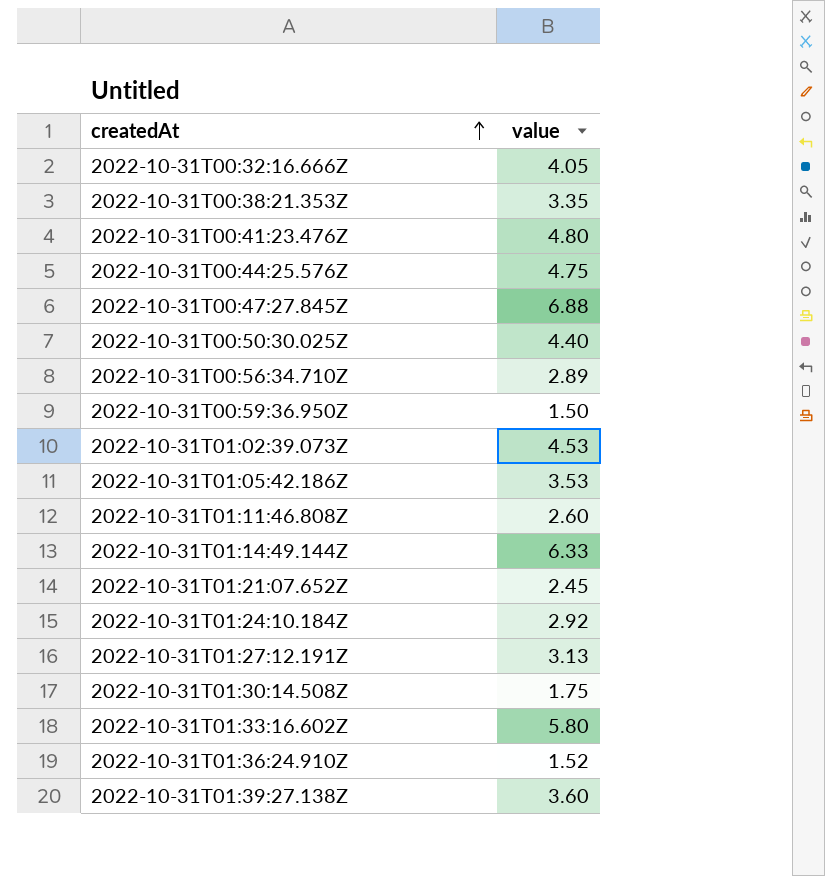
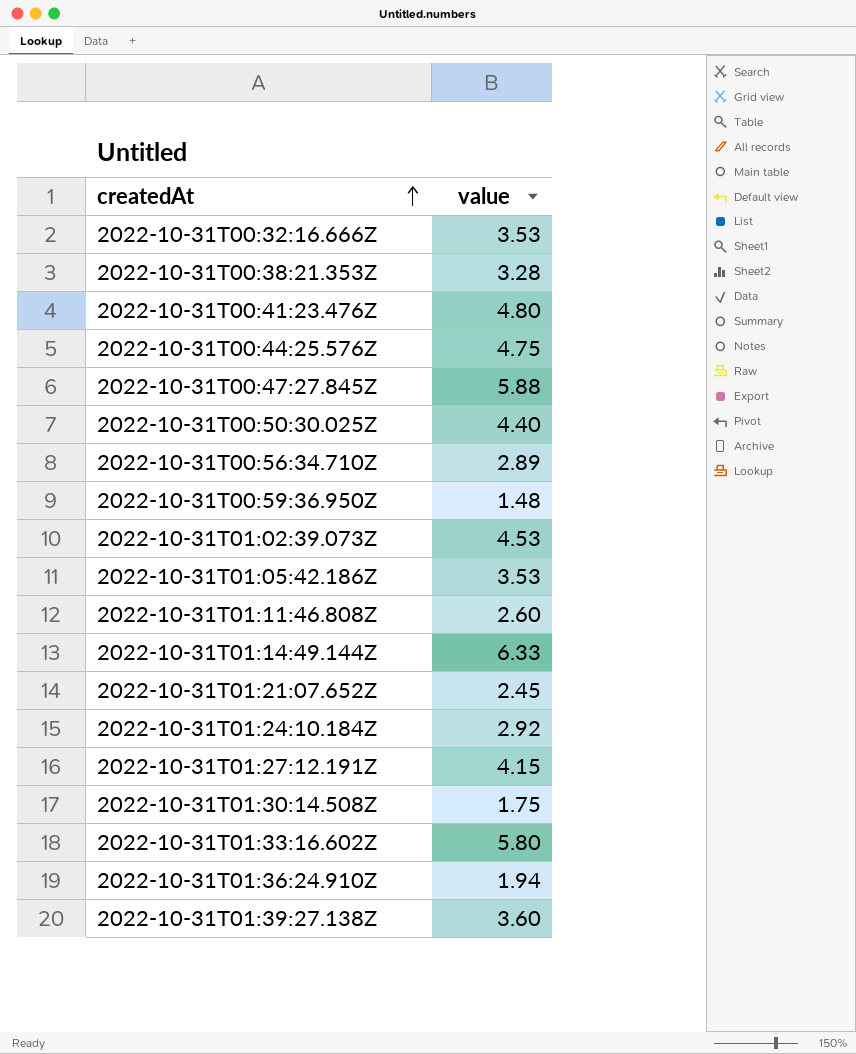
2022-10-31T00:32:16.666Z | value: 4.05 -> 3.53
2022-10-31T00:38:21.353Z | value: 3.35 -> 3.28
2022-10-31T00:47:27.845Z | value: 6.88 -> 5.88
2022-10-31T00:59:36.950Z | value: 1.50 -> 1.48
2022-10-31T01:27:12.191Z | value: 3.13 -> 4.15
2022-10-31T01:36:24.910Z | value: 1.52 -> 1.94

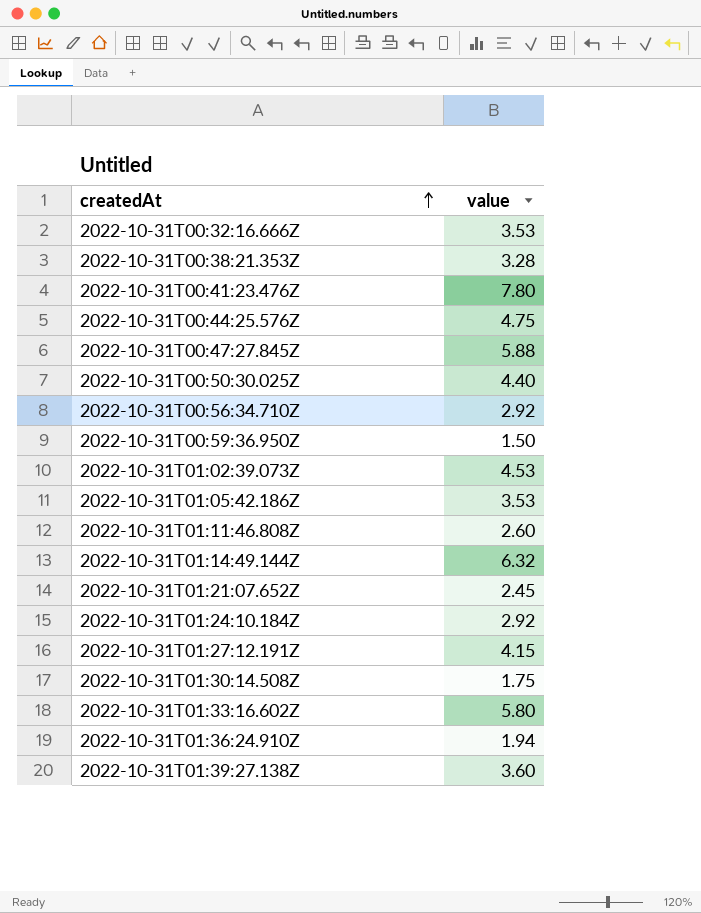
2022-10-31T00:41:23.476Z | value: 4.80 -> 7.80
2022-10-31T00:56:34.710Z | value: 2.89 -> 2.92
2022-10-31T00:59:36.950Z | value: 1.48 -> 1.50
2022-10-31T01:14:49.144Z | value: 6.33 -> 6.32

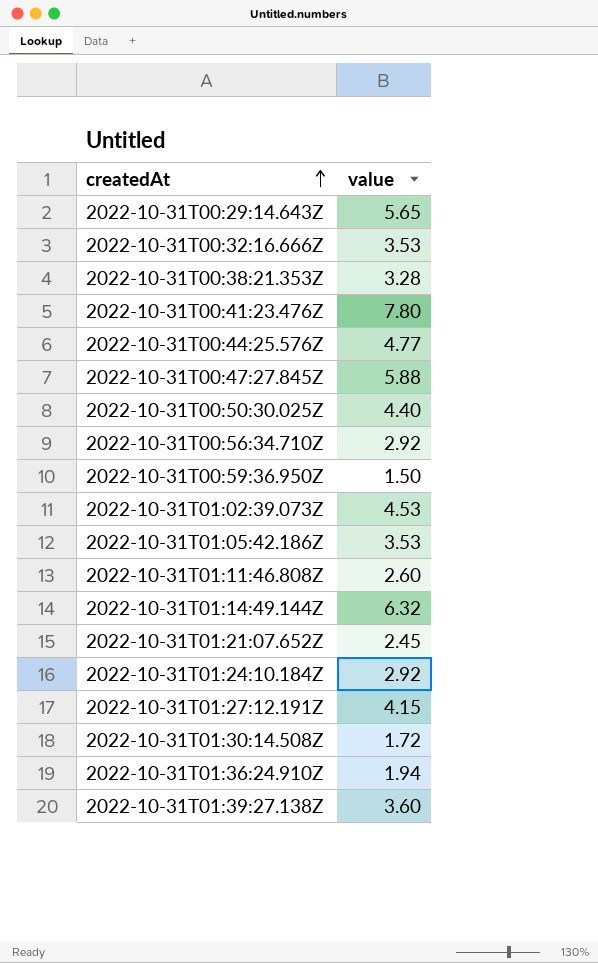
row 2022-10-31T01:33:16.602Z: 5.80 -> none
row 2022-10-31T00:29:14.643Z: none -> 5.65
2022-10-31T00:44:25.576Z | value: 4.75 -> 4.77
2022-10-31T01:30:14.508Z | value: 1.75 -> 1.72

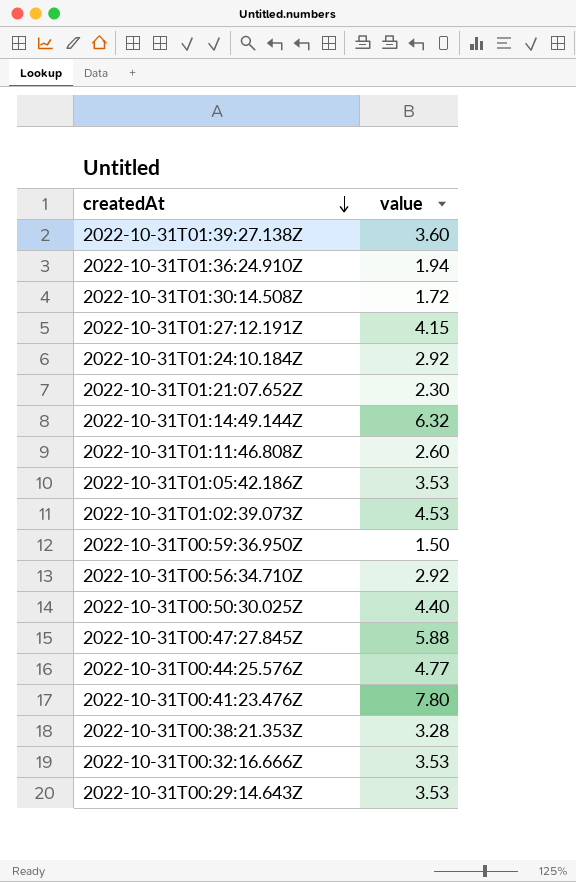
row order: createdAt ascending -> createdAt descending
2022-10-31T01:21:07.652Z | value: 2.45 -> 2.30
2022-10-31T00:29:14.643Z | value: 5.65 -> 3.53

